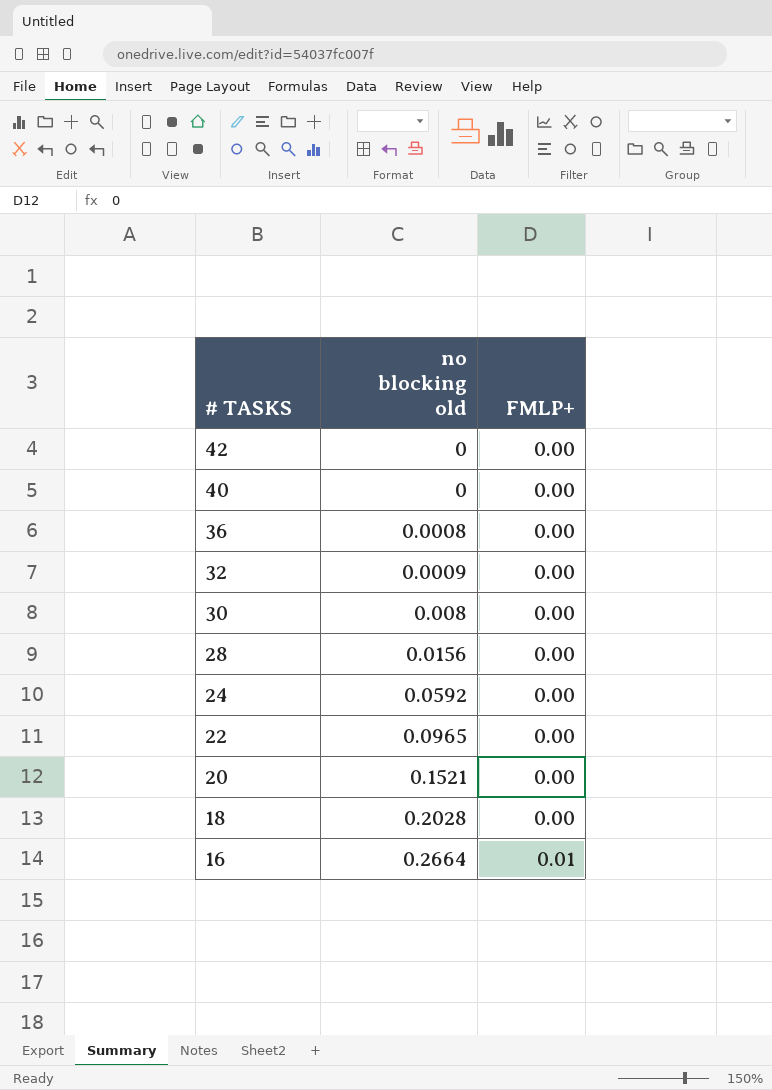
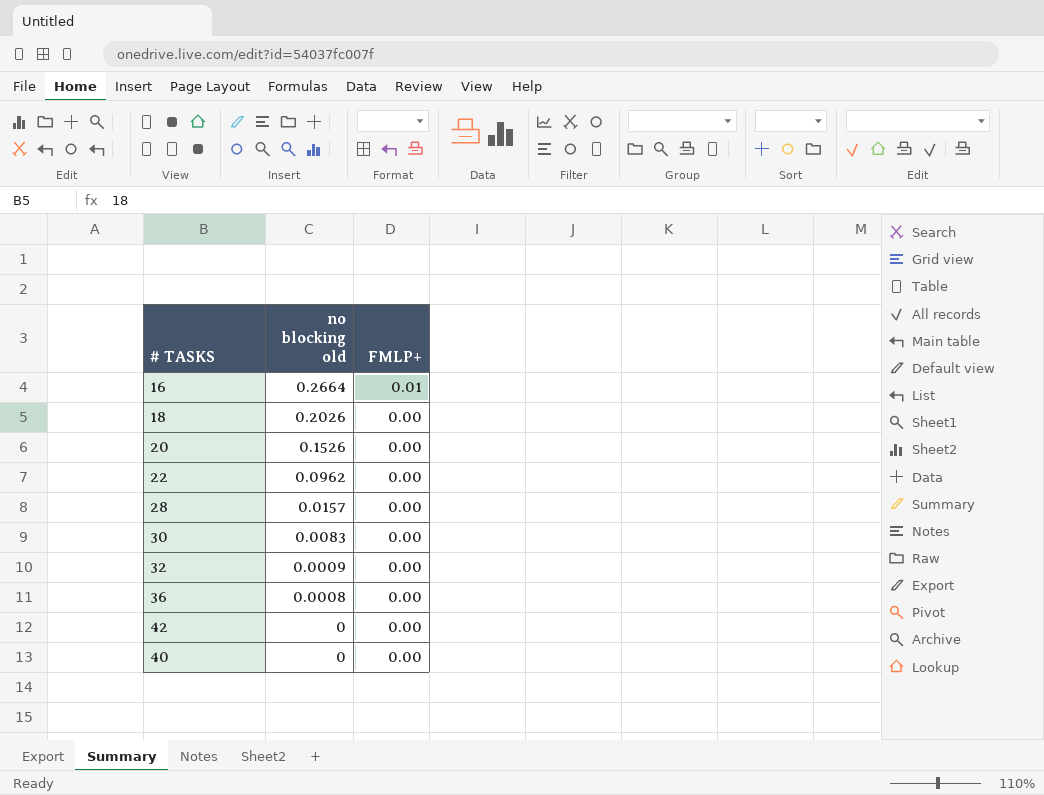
row order: # TASKS descending -> no blocking old descending
row 24: 0.0592 | 0.00 -> none
18 | no blocking old: 0.2028 -> 0.2026
20 | no blocking old: 0.1521 -> 0.1526
22 | no blocking old: 0.0965 -> 0.0962
28 | no blocking old: 0.0156 -> 0.0157
30 | no blocking old: 0.008 -> 0.0083

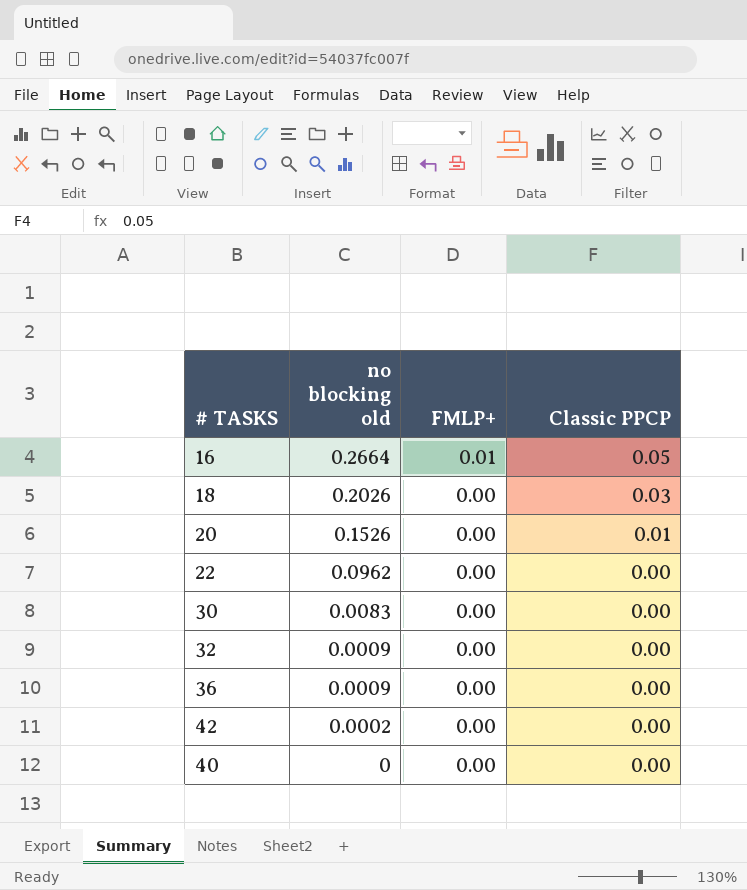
column Classic PPCP | position: none -> 4
row 28: 0.0157 | 0.00 -> none
36 | no blocking old: 0.0008 -> 0.0009
42 | no blocking old: 0 -> 0.0002

